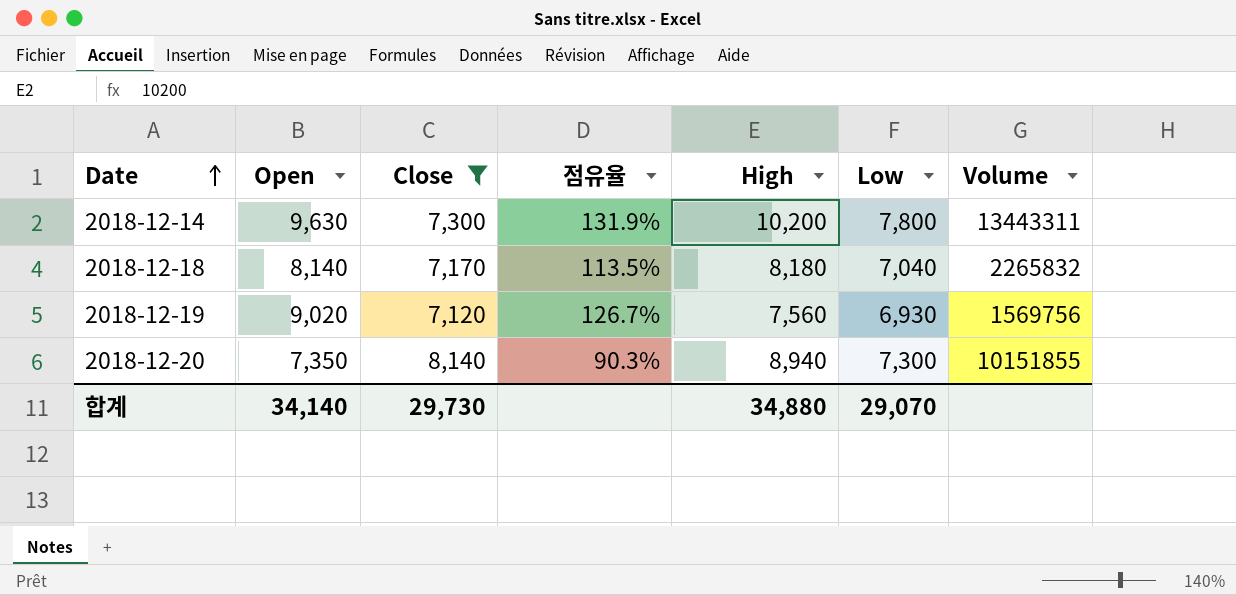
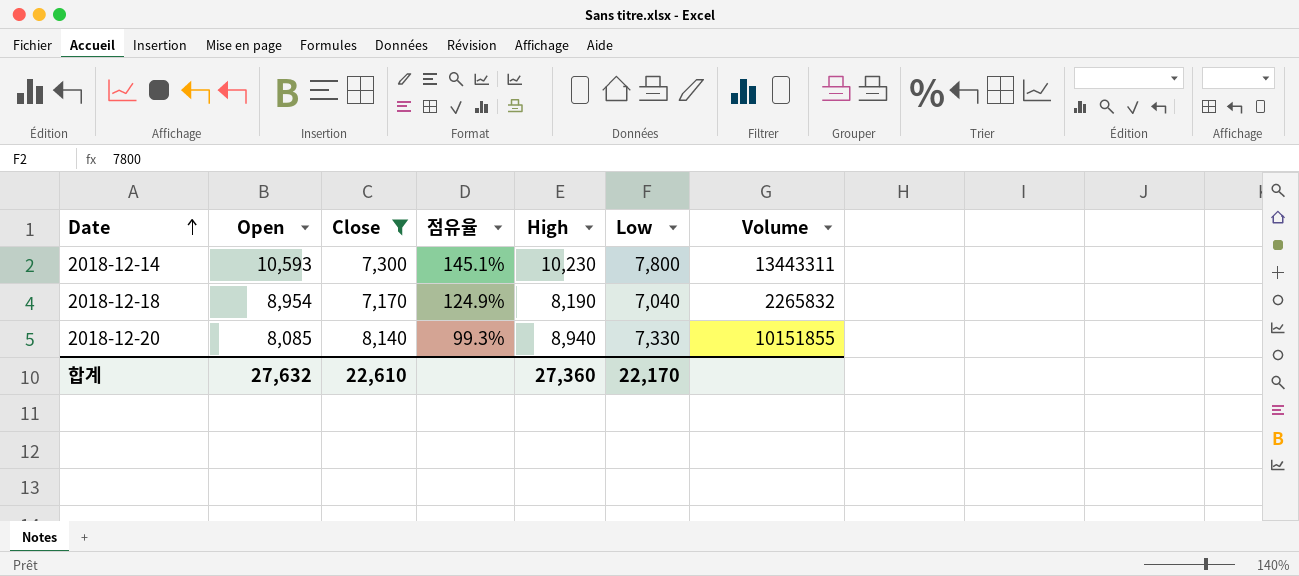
row 2018-12-19: 9,020 | 7,120 | 126.7% | 7,560 | 6,930 | 1569756 -> none
2018-12-14 | Open: 9,630 -> 10,593
2018-12-14 | 점유율: 131.9% -> 145.1%
2018-12-14 | High: 10,200 -> 10,230
2018-12-18 | Open: 8,140 -> 8,954
2018-12-18 | 점유율: 113.5% -> 124.9%
2018-12-18 | High: 8,180 -> 8,190
2018-12-20 | Open: 7,350 -> 8,085
2018-12-20 | 점유율: 90.3% -> 99.3%
2018-12-20 | Low: 7,300 -> 7,330
합계 | Open: 34,140 -> 27,632
합계 | Close: 29,730 -> 22,610
합계 | High: 34,880 -> 27,360
합계 | Low: 29,070 -> 22,170

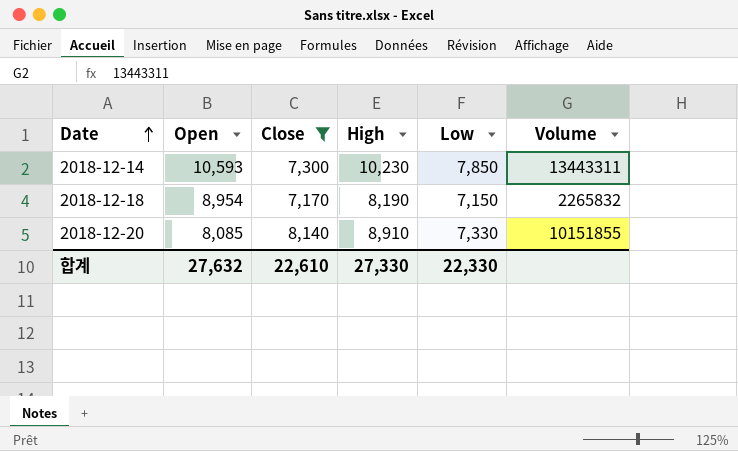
column 점유율 | formula: [Open] / [Close] -> none
2018-12-14 | Low: 7,800 -> 7,850
2018-12-18 | Low: 7,040 -> 7,150
2018-12-20 | High: 8,940 -> 8,910
합계 | High: 27,360 -> 27,330
합계 | Low: 22,170 -> 22,330

